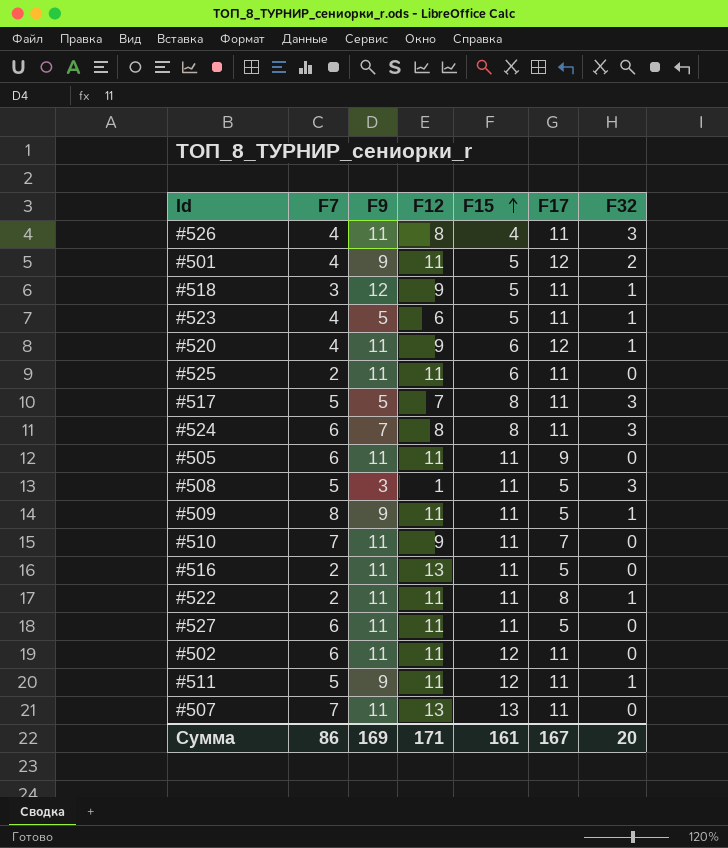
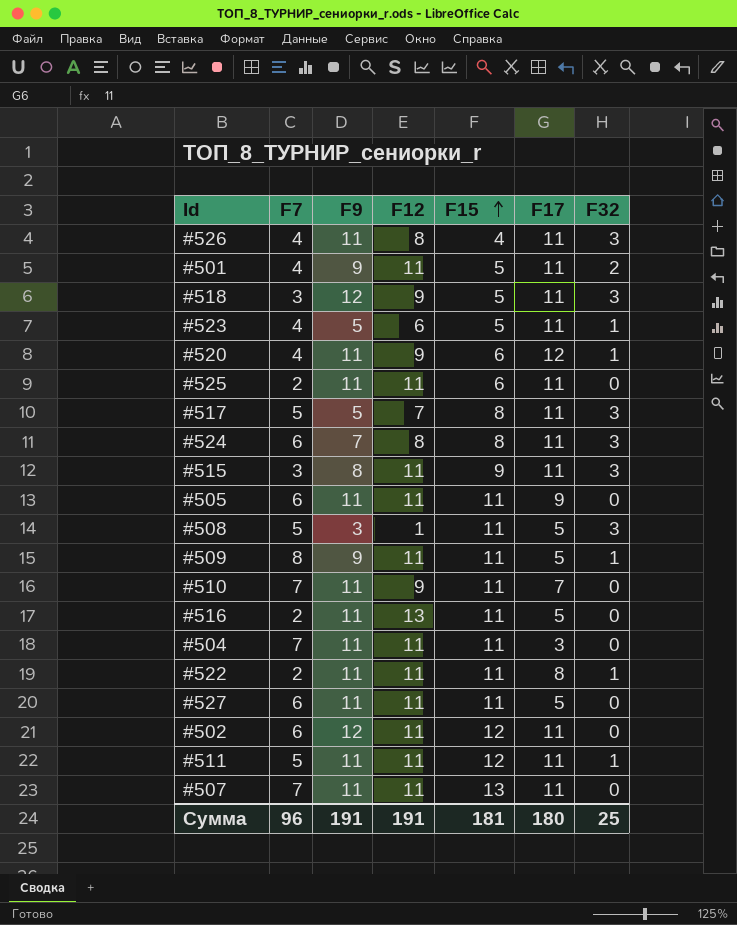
#501 | F17: 12 -> 11
#518 | F32: 1 -> 3
row #515: none -> 3 | 8 | 11 | 9 | 11 | 3
row #504: none -> 7 | 11 | 11 | 11 | 3 | 0
#502 | F9: 11 -> 12
#511 | F9: 9 -> 11
#507 | F12: 13 -> 11
Сумма | F7: 86 -> 96
Сумма | F9: 169 -> 191
Сумма | F12: 171 -> 191
Сумма | F15: 161 -> 181
Сумма | F17: 167 -> 180
Сумма | F32: 20 -> 25

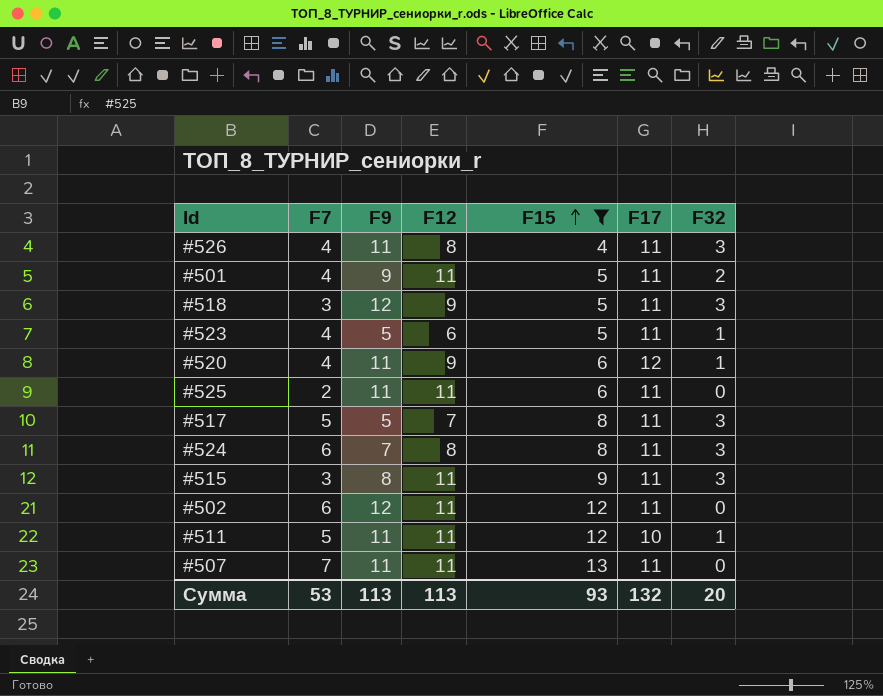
filter: none -> F15 != 11
#511 | F17: 11 -> 10
Сумма | F7: 96 -> 53
Сумма | F9: 191 -> 113
Сумма | F12: 191 -> 113
Сумма | F15: 181 -> 93
Сумма | F17: 180 -> 132
Сумма | F32: 25 -> 20

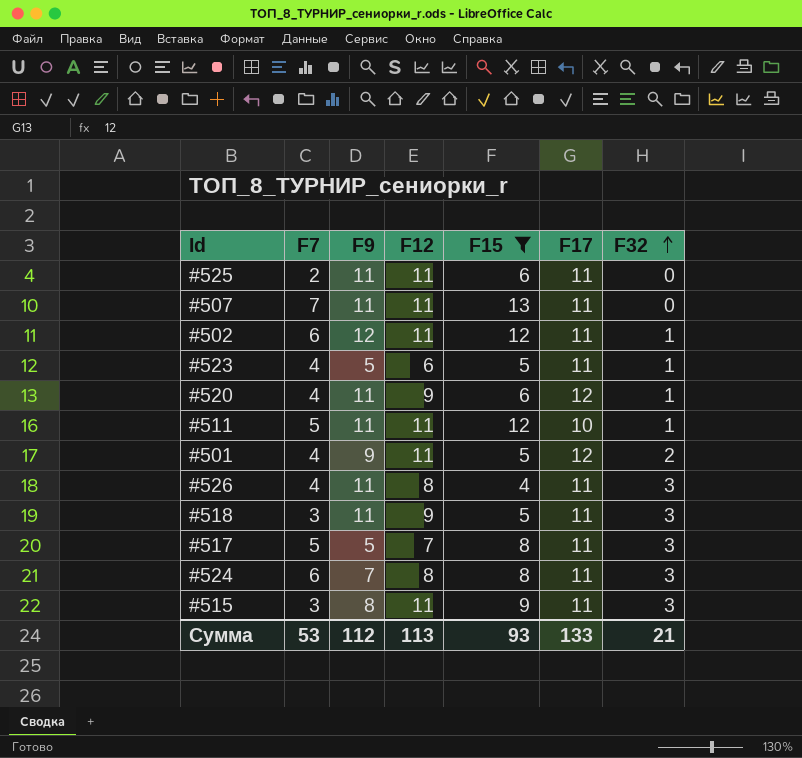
row order: F15 ascending -> F32 ascending
#502 | F32: 0 -> 1
#501 | F17: 11 -> 12
#518 | F9: 12 -> 11
Сумма | F9: 113 -> 112
Сумма | F17: 132 -> 133
Сумма | F32: 20 -> 21

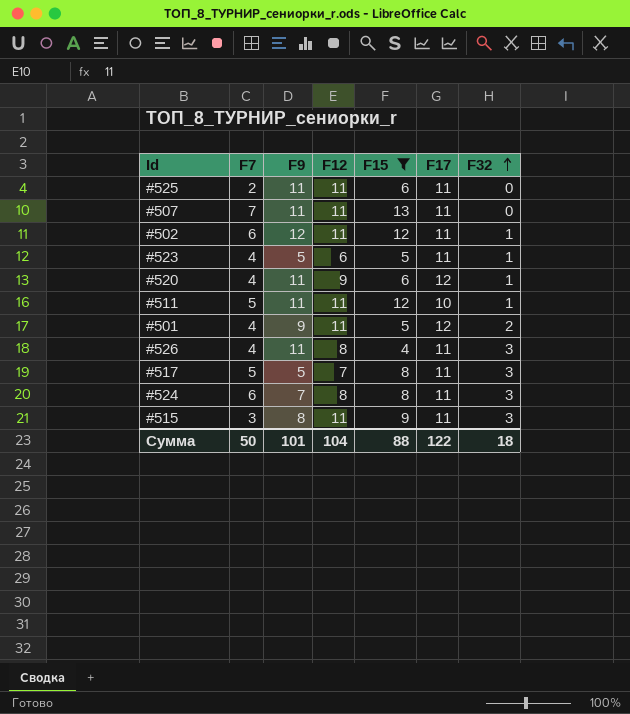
row #518: 3 | 11 | 9 | 5 | 11 | 3 -> none
Сумма | F7: 53 -> 50
Сумма | F9: 112 -> 101
Сумма | F12: 113 -> 104
Сумма | F15: 93 -> 88
Сумма | F17: 133 -> 122
Сумма | F32: 21 -> 18

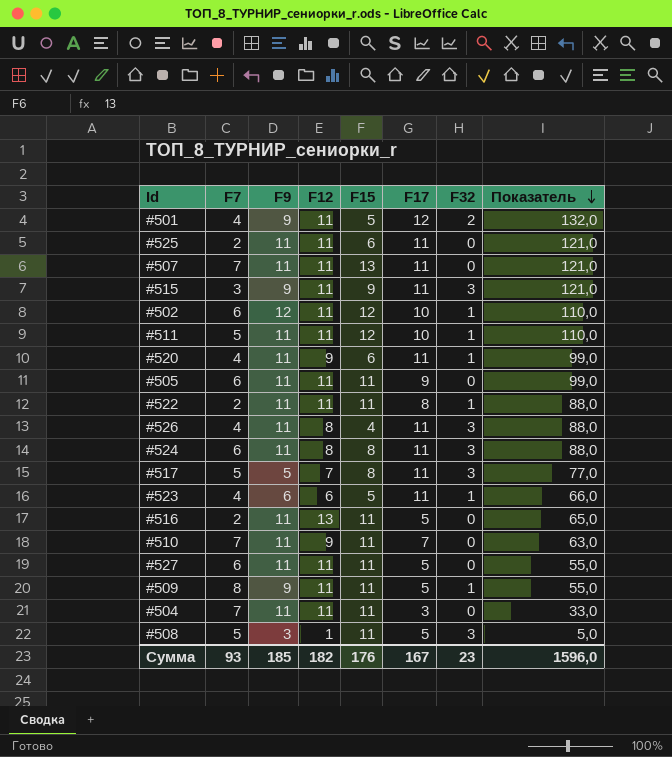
filter: F15 != 11 -> none
row order: F32 ascending -> Показатель descending
column Показатель | formula: none -> [F12] * [F17]
#515 | F9: 8 -> 9
#502 | F17: 11 -> 10
#520 | F17: 12 -> 11
#524 | F9: 7 -> 11
#523 | F9: 5 -> 6
Сумма | F7: 50 -> 93
Сумма | F9: 101 -> 185
Сумма | F12: 104 -> 182
Сумма | F15: 88 -> 176
Сумма | F17: 122 -> 167
Сумма | F32: 18 -> 23

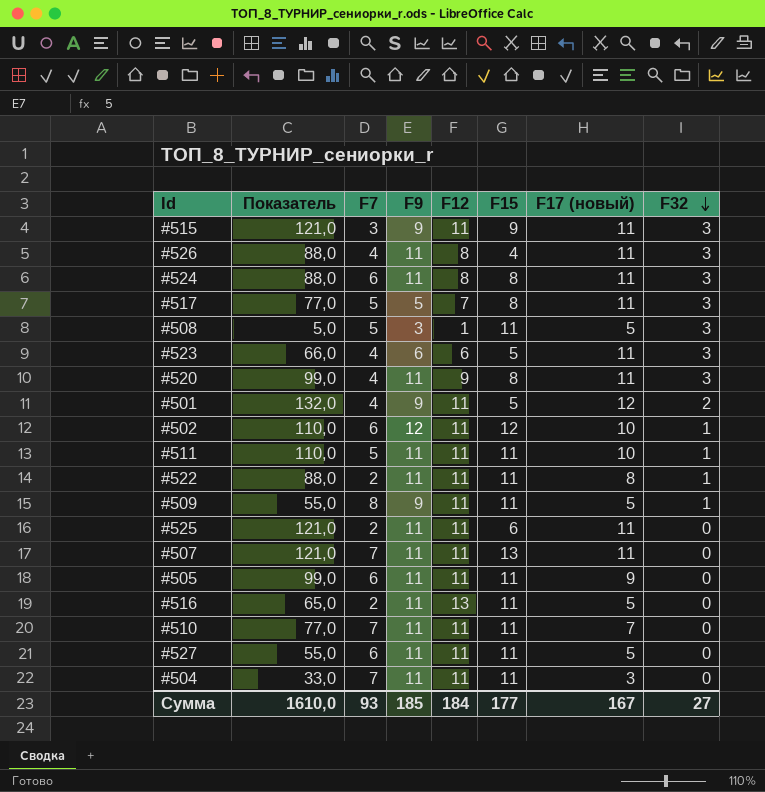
row order: Показатель descending -> F32 descending
column Показатель | position: 8 -> 2
column name: F17 -> F17 (новый)
#523 | F32: 1 -> 3
#520 | F15: 6 -> 8
#520 | F32: 1 -> 3
#511 | F15: 12 -> 11
#510 | Показатель: 63,0 -> 77,0
#510 | F12: 9 -> 11
Сумма | Показатель: 1596,0 -> 1610,0
Сумма | F12: 182 -> 184
Сумма | F15: 176 -> 177
Сумма | F32: 23 -> 27

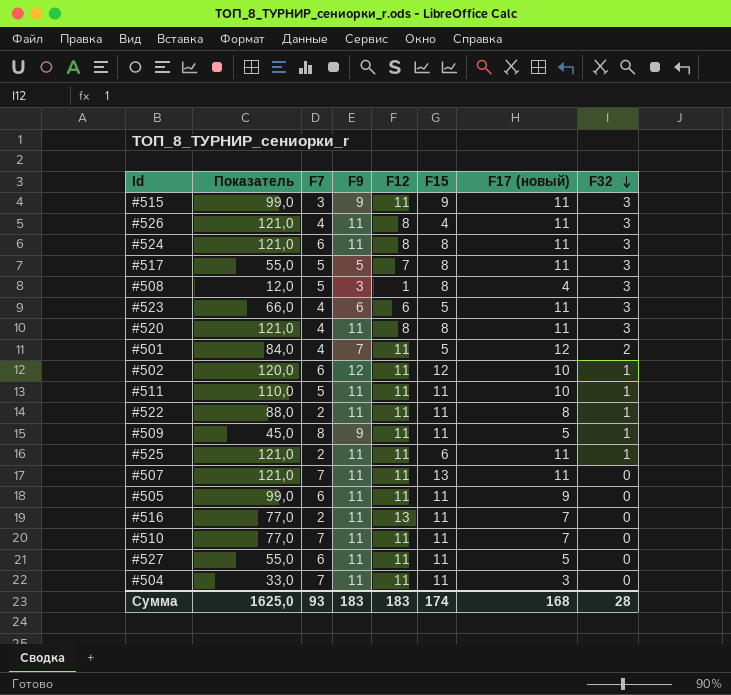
column Показатель | formula: [F12] * [F17 (новый)] -> [F9] * [F17 (новый)]
#508 | F15: 11 -> 8
#508 | F17 (новый): 5 -> 4
#520 | F12: 9 -> 8
#501 | F9: 9 -> 7
#525 | F32: 0 -> 1
#516 | F17 (новый): 5 -> 7
Сумма | Показатель: 1610,0 -> 1625,0
Сумма | F9: 185 -> 183
Сумма | F12: 184 -> 183
Сумма | F15: 177 -> 174
Сумма | F17 (новый): 167 -> 168
Сумма | F32: 27 -> 28

